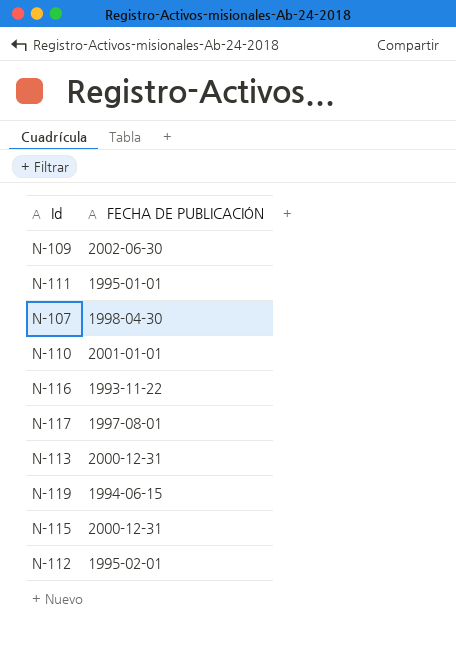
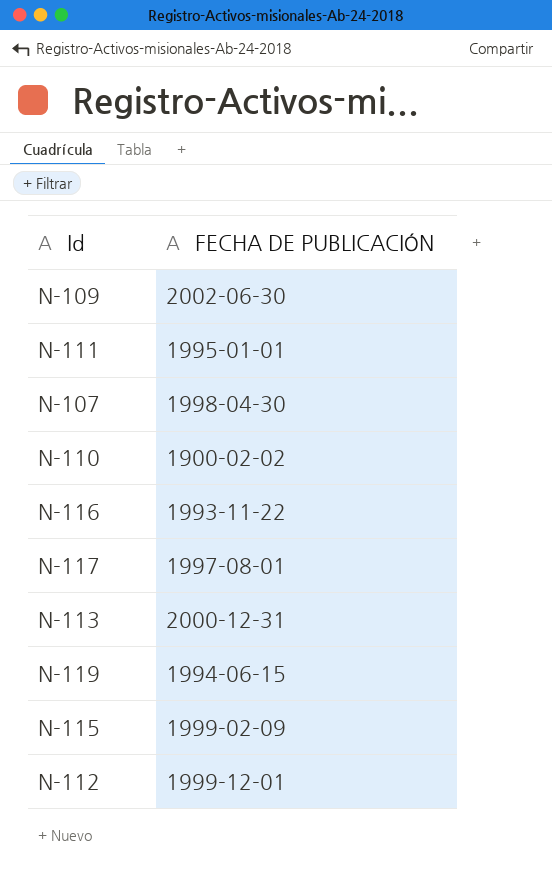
N-110 | FECHA DE PUBLICACIÓN: 2001-01-01 -> 1900-02-02
N-115 | FECHA DE PUBLICACIÓN: 2000-12-31 -> 1999-02-09
N-112 | FECHA DE PUBLICACIÓN: 1995-02-01 -> 1999-12-01

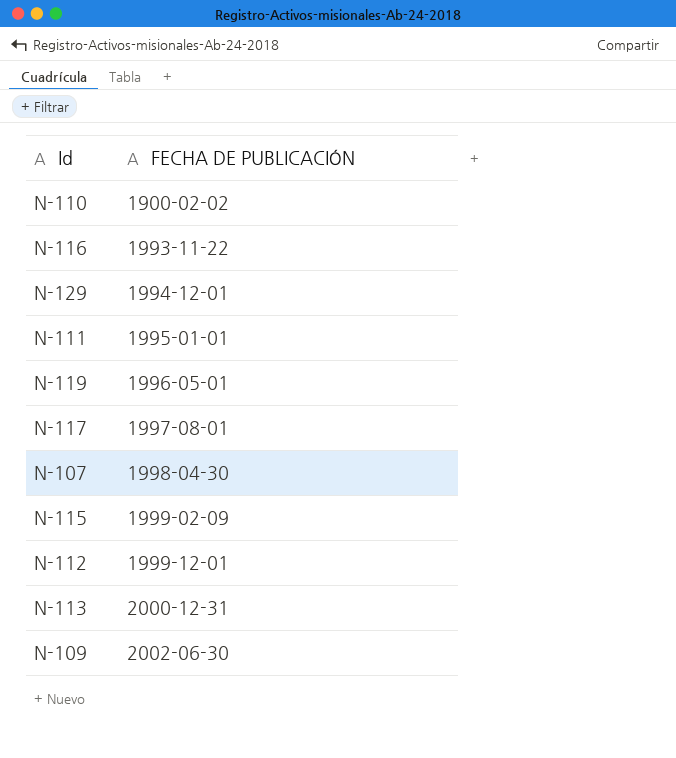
row order: none -> FECHA DE PUBLICACIÓN ascending
row N-129: none -> 1994-12-01
N-119 | FECHA DE PUBLICACIÓN: 1994-06-15 -> 1996-05-01

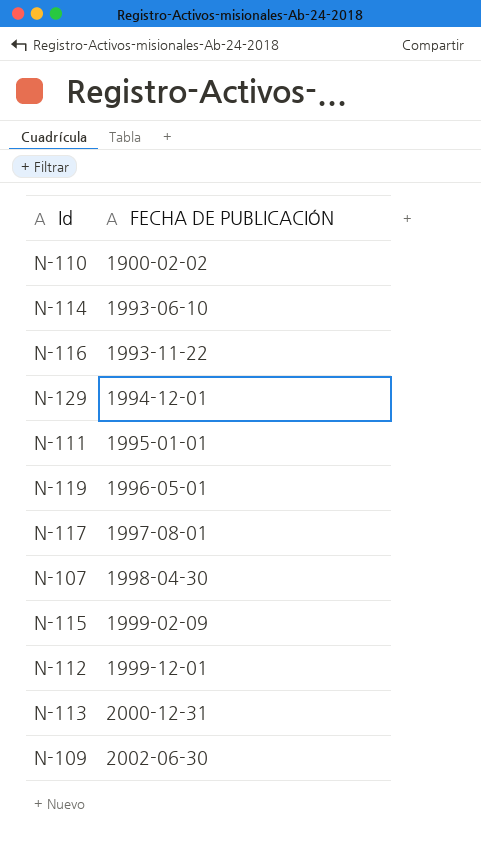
row N-114: none -> 1993-06-10

